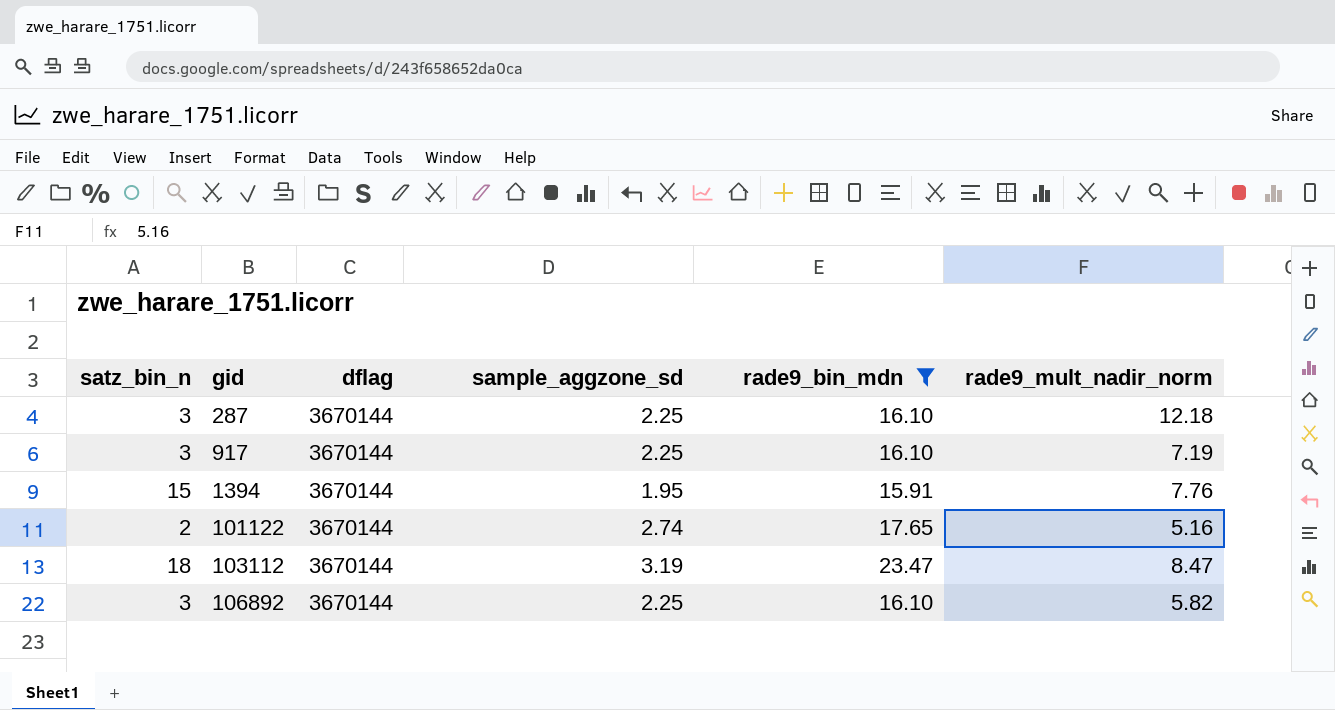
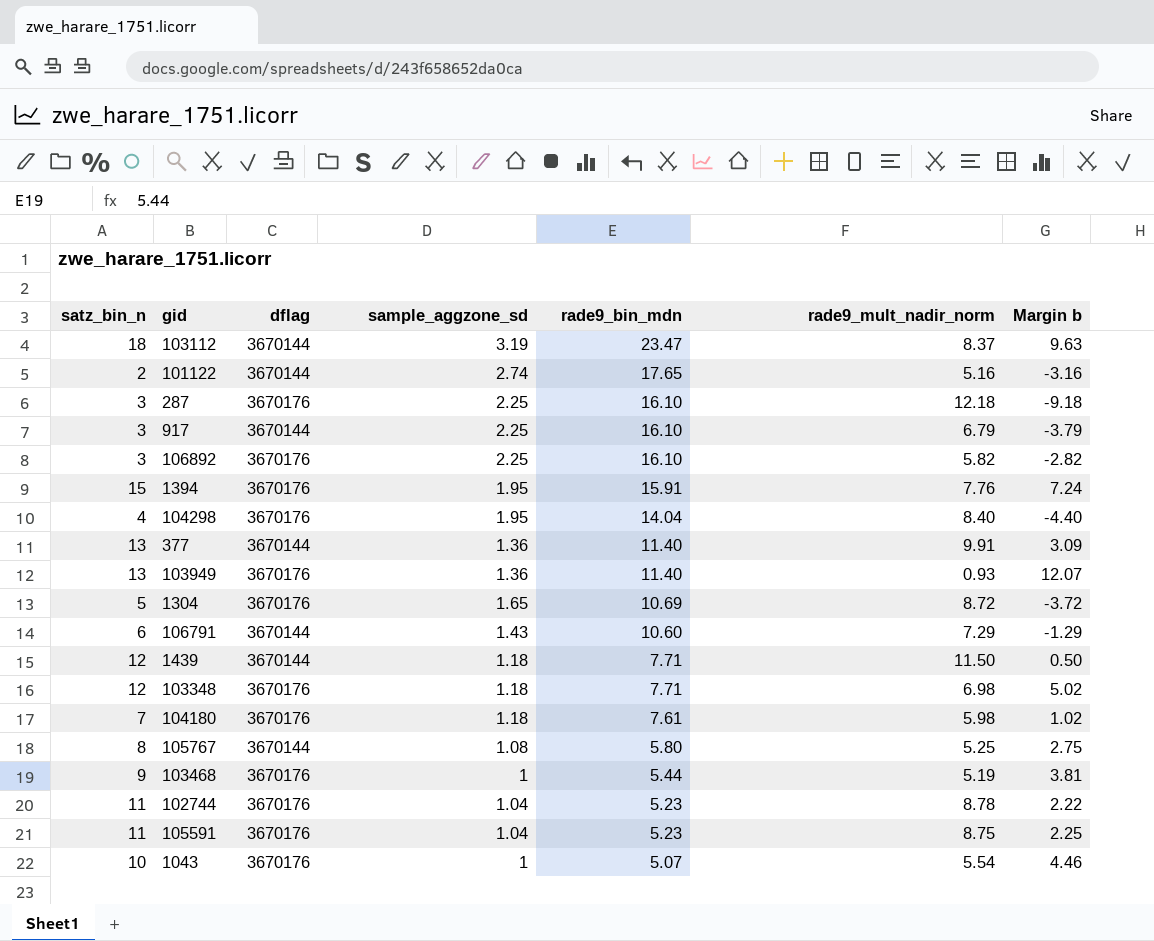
filter: rade9_bin_mdn >= 15.91 -> none
row order: gid ascending -> rade9_bin_mdn descending
column Margin b | formula: none -> [satz_bin_n] - [rade9_mult_nadir_norm]
103112 | rade9_mult_nadir_norm: 8.47 -> 8.37
287 | dflag: 3670144 -> 3670176
917 | rade9_mult_nadir_norm: 7.19 -> 6.79
106892 | dflag: 3670144 -> 3670176
1394 | dflag: 3670144 -> 3670176

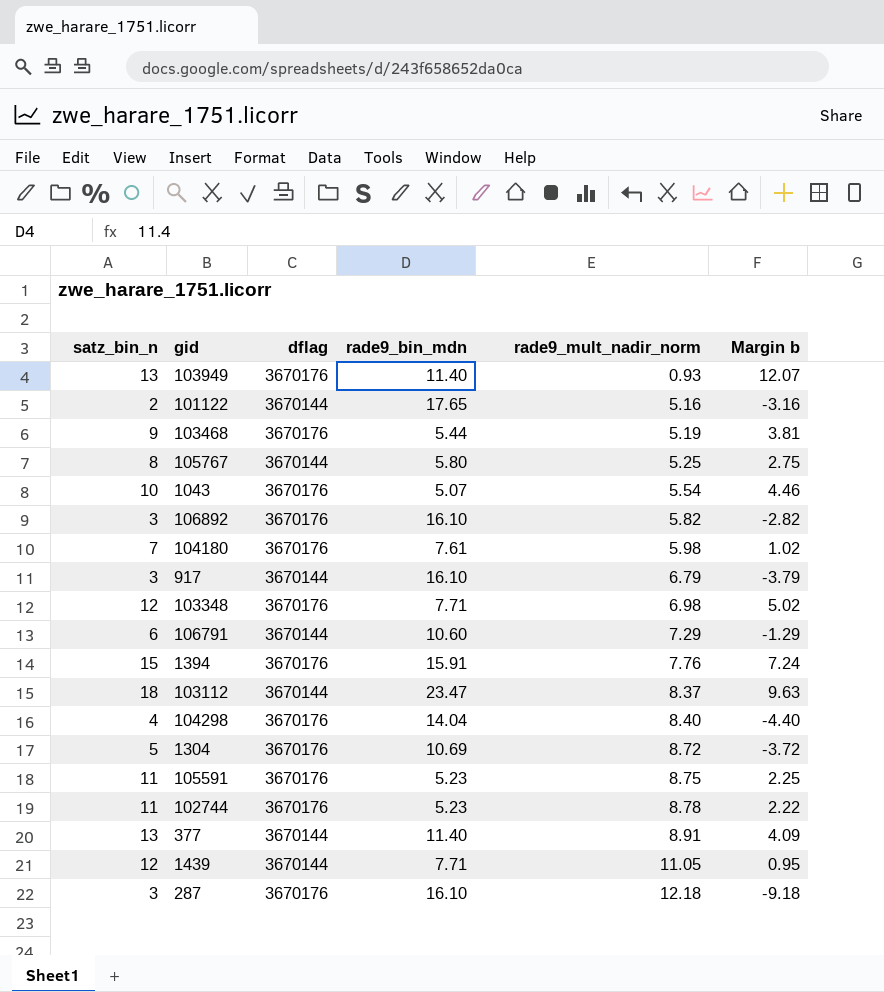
row order: rade9_bin_mdn descending -> rade9_mult_nadir_norm ascending
column sample_aggzone_sd | position: 4 -> none
377 | rade9_mult_nadir_norm: 9.91 -> 8.91
377 | Margin b: 3.09 -> 4.09
1439 | rade9_mult_nadir_norm: 11.50 -> 11.05
1439 | Margin b: 0.50 -> 0.95

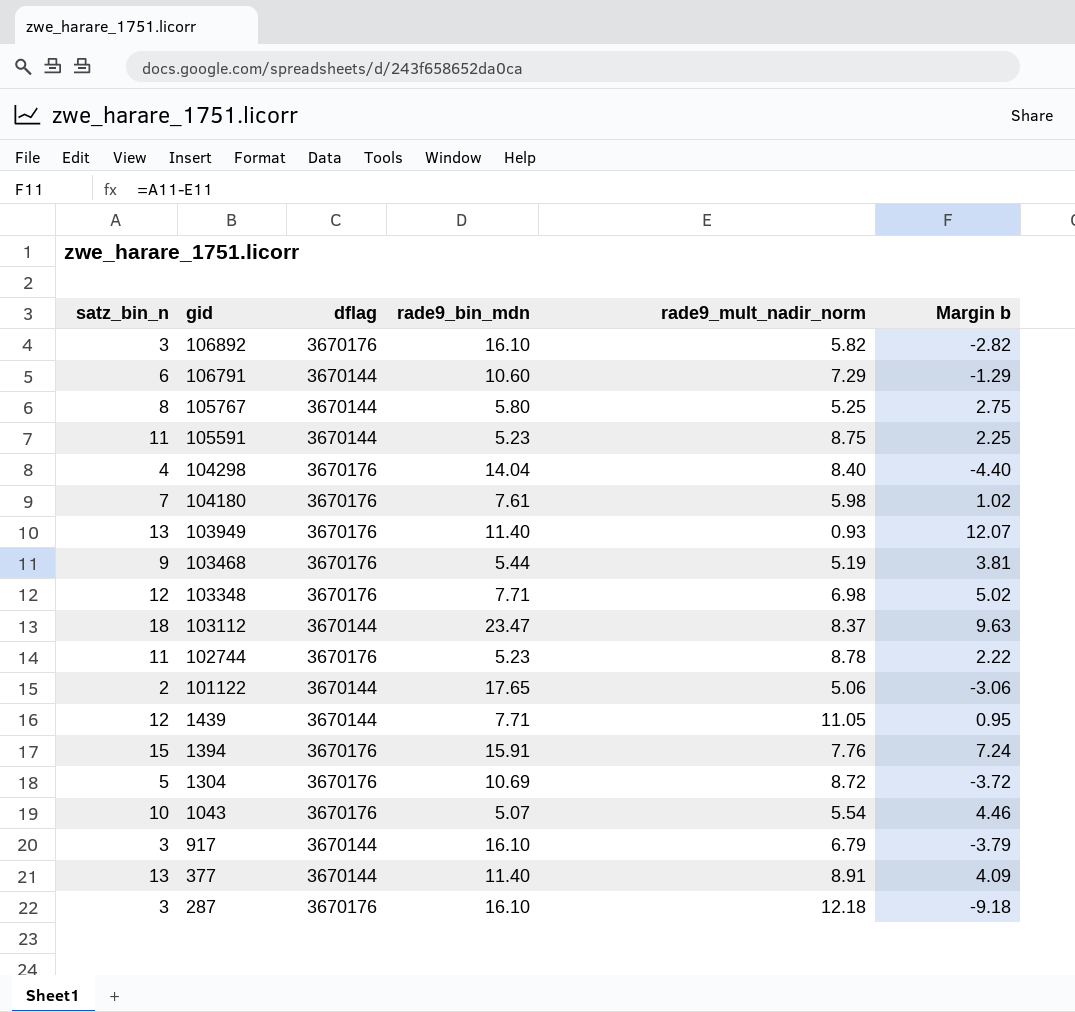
row order: rade9_mult_nadir_norm ascending -> gid descending
105591 | dflag: 3670176 -> 3670144
101122 | rade9_mult_nadir_norm: 5.16 -> 5.06
101122 | Margin b: -3.16 -> -3.06

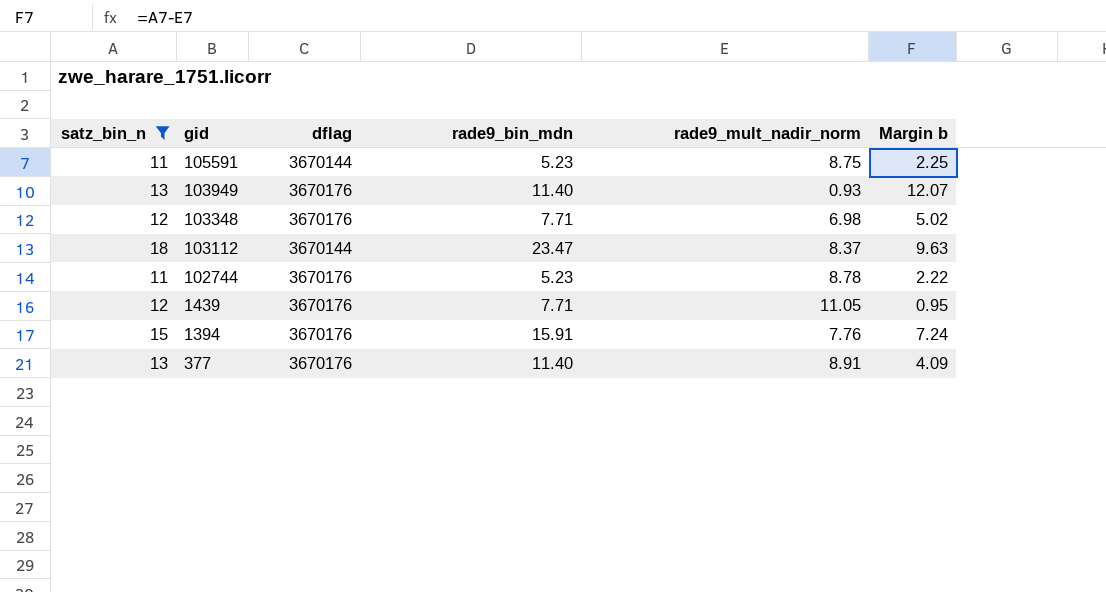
filter: none -> satz_bin_n >= 11
1439 | dflag: 3670144 -> 3670176
377 | dflag: 3670144 -> 3670176

